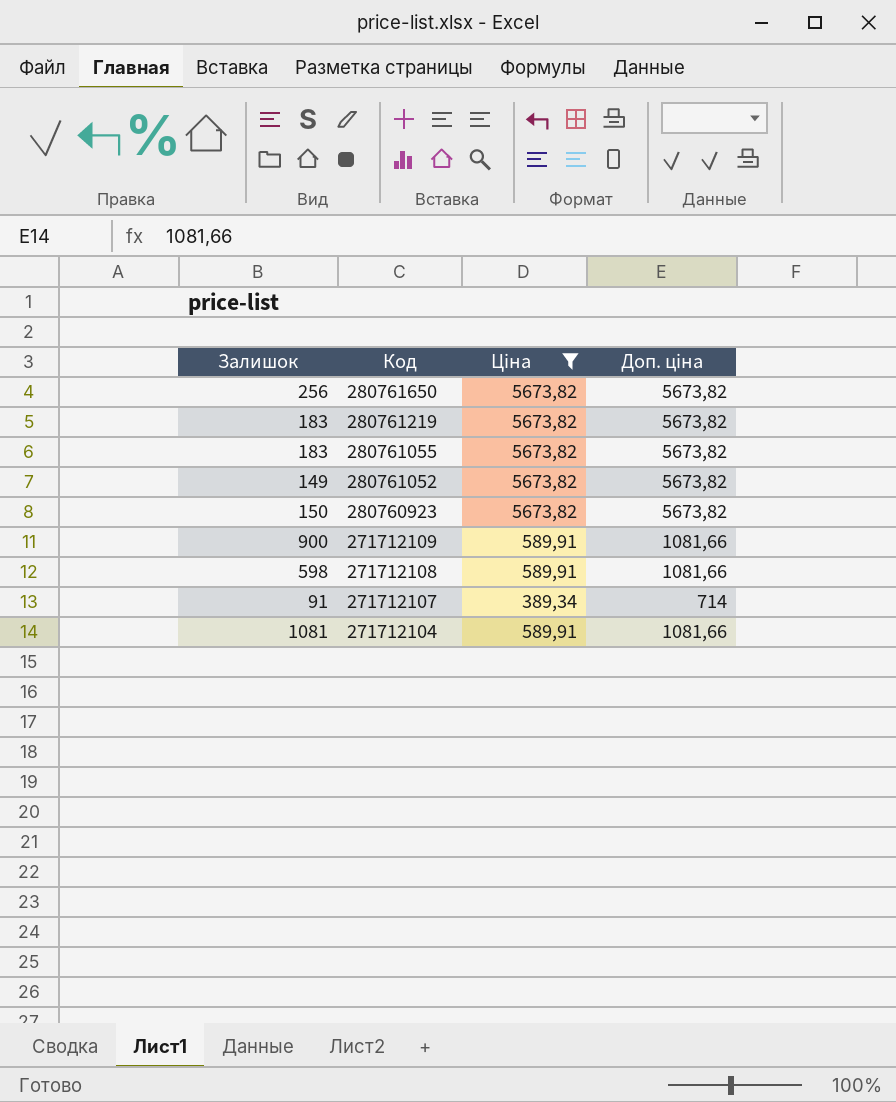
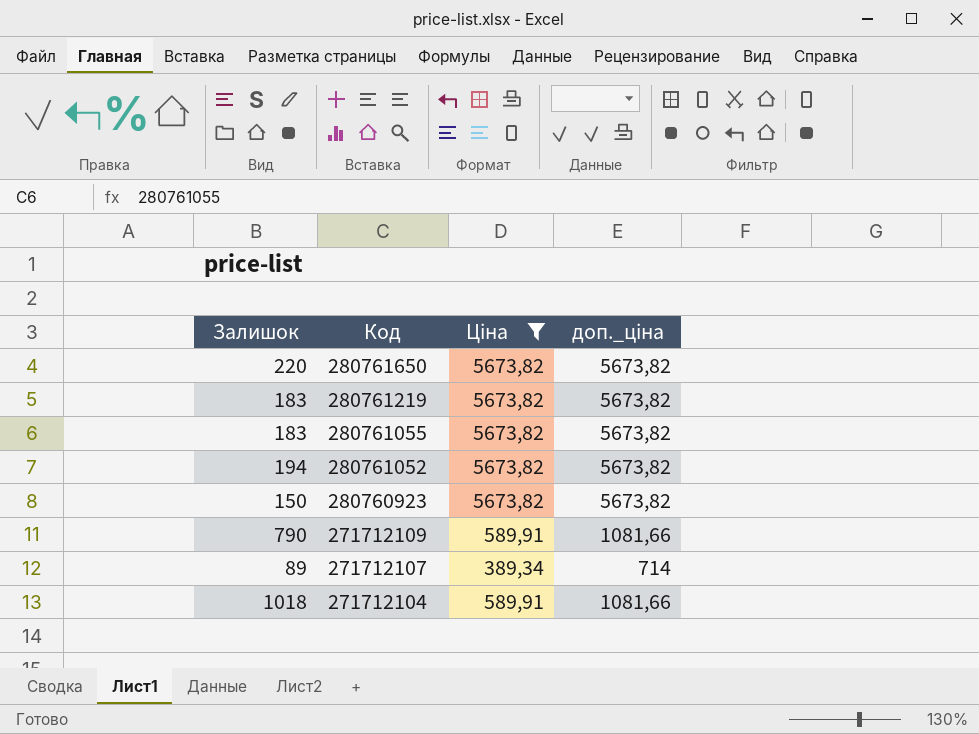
column name: Доп. ціна -> доп._ціна
row 271712108: 598 | 589,91 | 1081,66 -> none
280761650 | Залишок: 256 -> 220
280761052 | Залишок: 149 -> 194
271712109 | Залишок: 900 -> 790
271712107 | Залишок: 91 -> 89
271712104 | Залишок: 1081 -> 1018

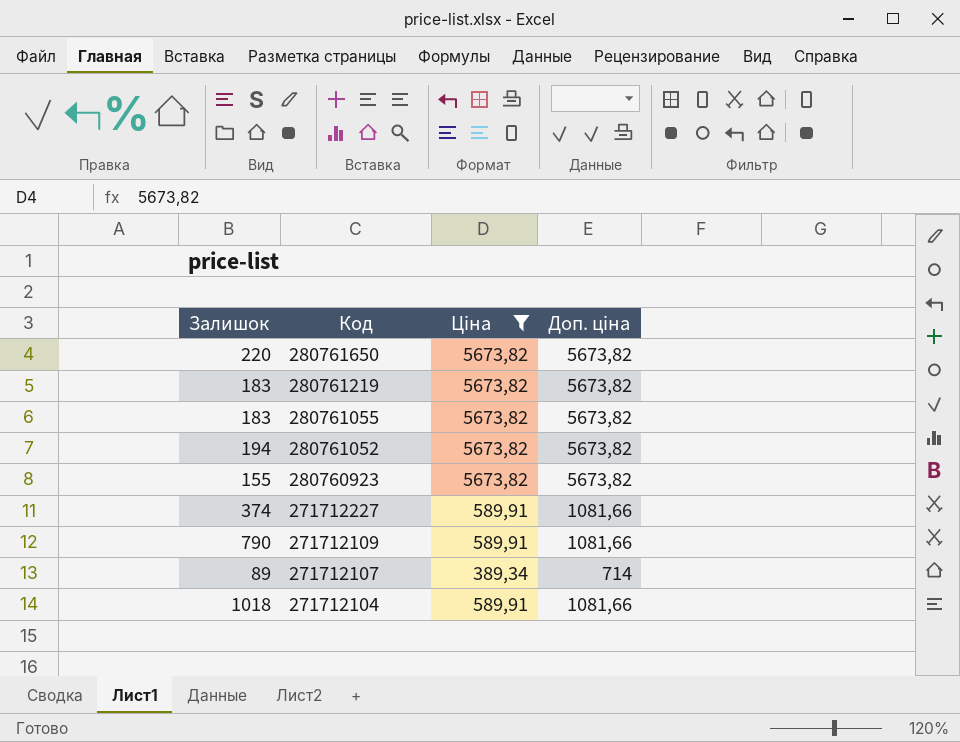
column name: доп._ціна -> Доп. ціна
280760923 | Залишок: 150 -> 155
row 271712227: none -> 374 | 589,91 | 1081,66

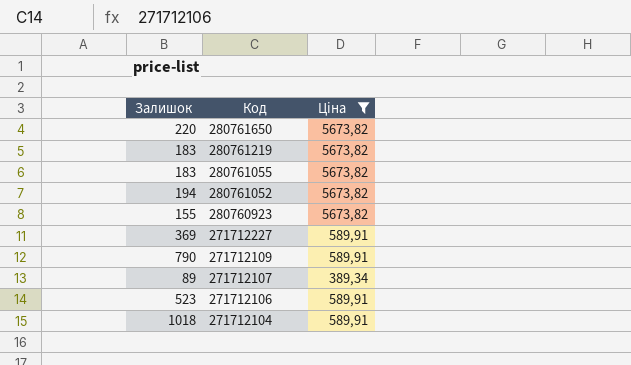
column Доп. ціна | position: 4 -> none
271712227 | Залишок: 374 -> 369
row 271712106: none -> 523 | 589,91

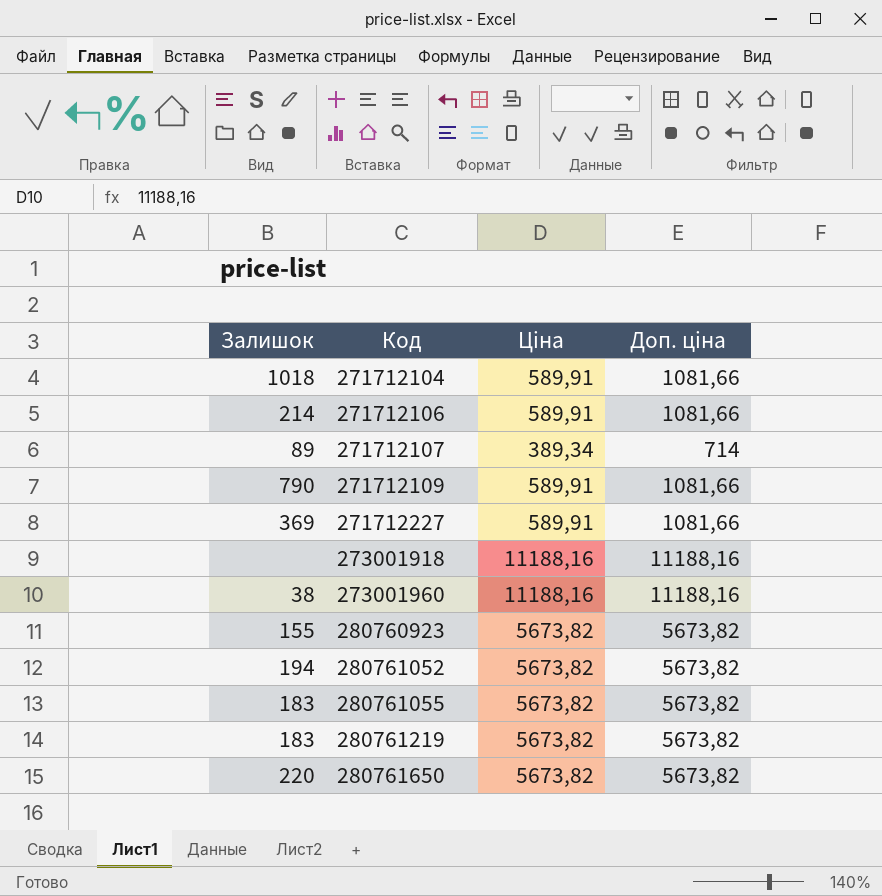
filter: Ціна != 11188,16 -> none
row order: Код descending -> Код ascending
column Доп. ціна | position: none -> 4
271712106 | Залишок: 523 -> 214

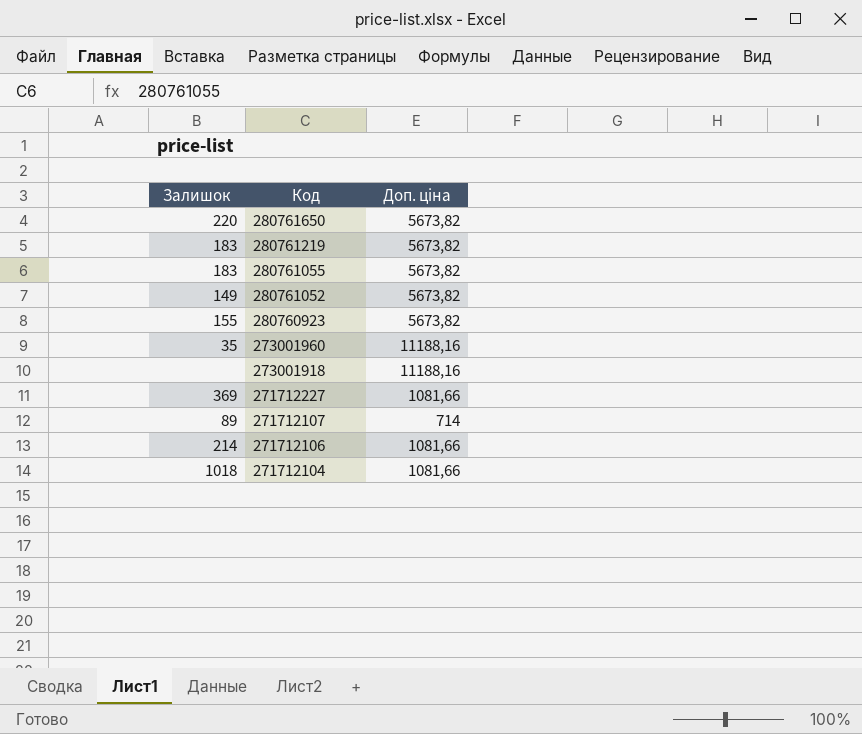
row order: Код ascending -> Код descending
column Ціна | position: 3 -> none
row 271712109: 790 | 589,91 | 1081,66 -> none
280761052 | Залишок: 194 -> 149
273001960 | Залишок: 38 -> 35

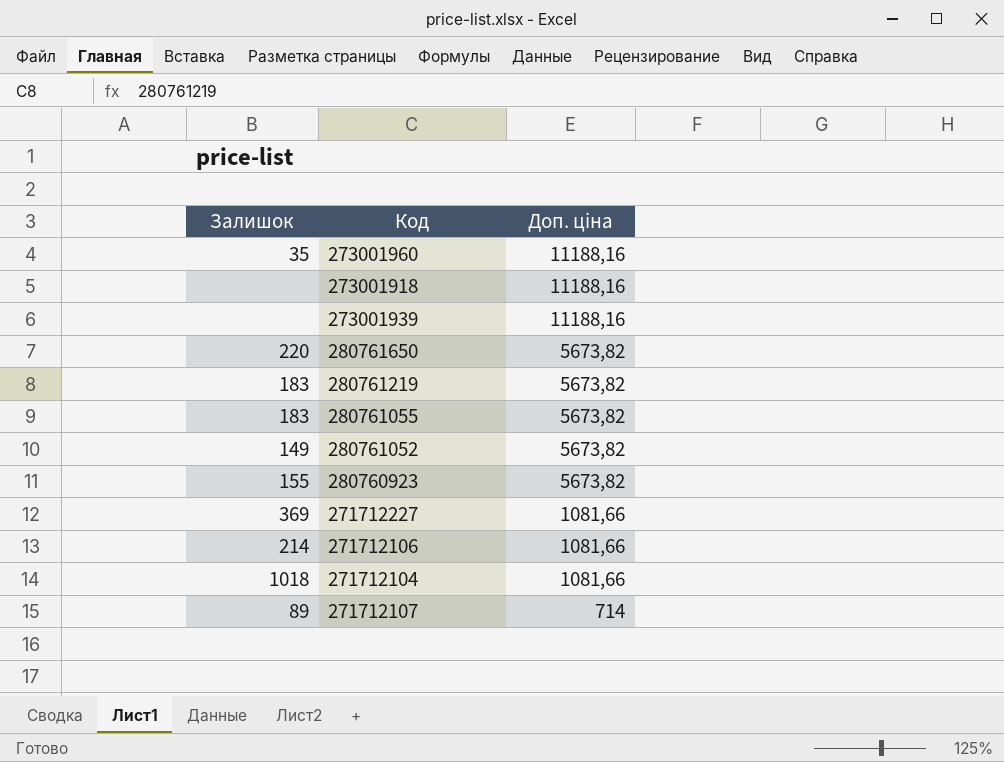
row order: Код descending -> Доп. ціна descending
row 273001939: none -> none | 11188,16

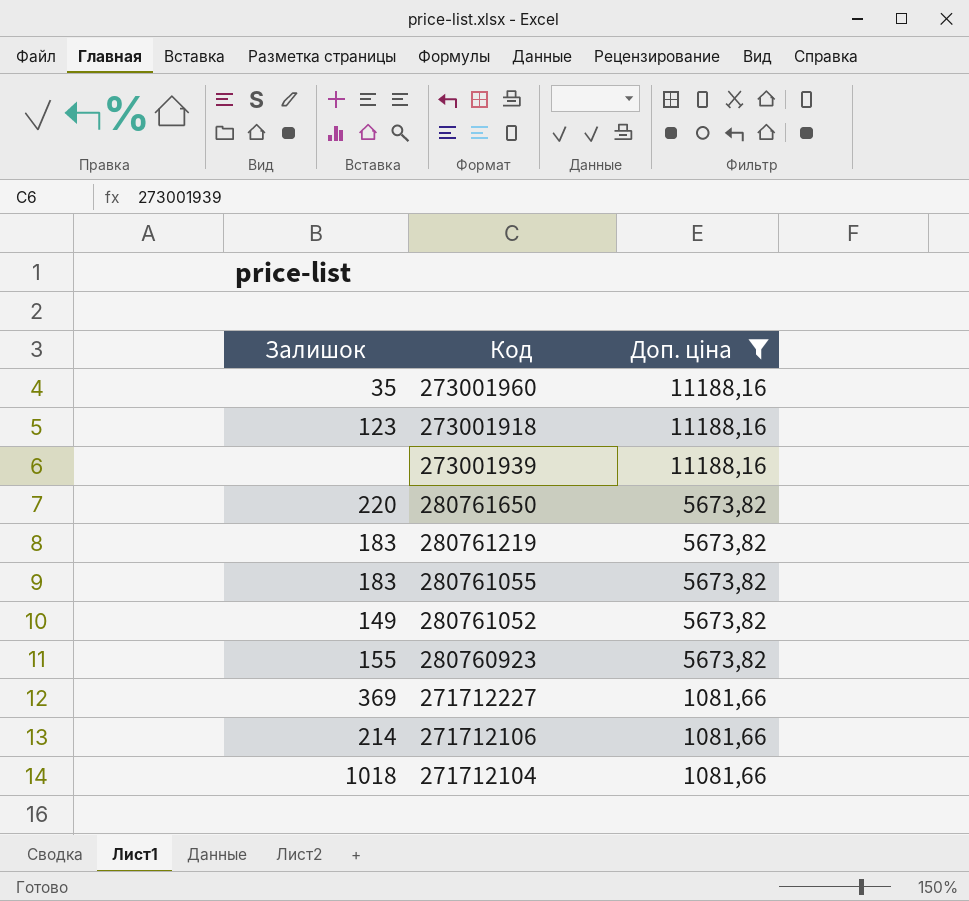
filter: none -> Доп. ціна != 714
273001918 | Залишок: none -> 123

